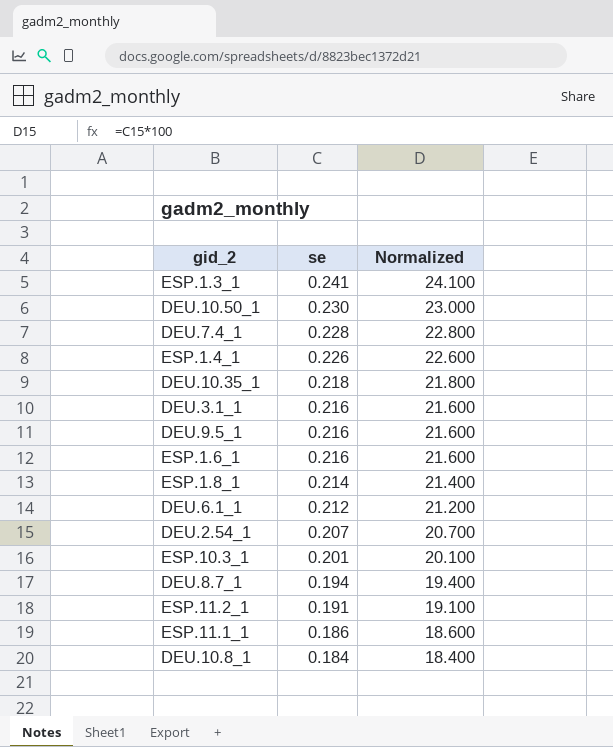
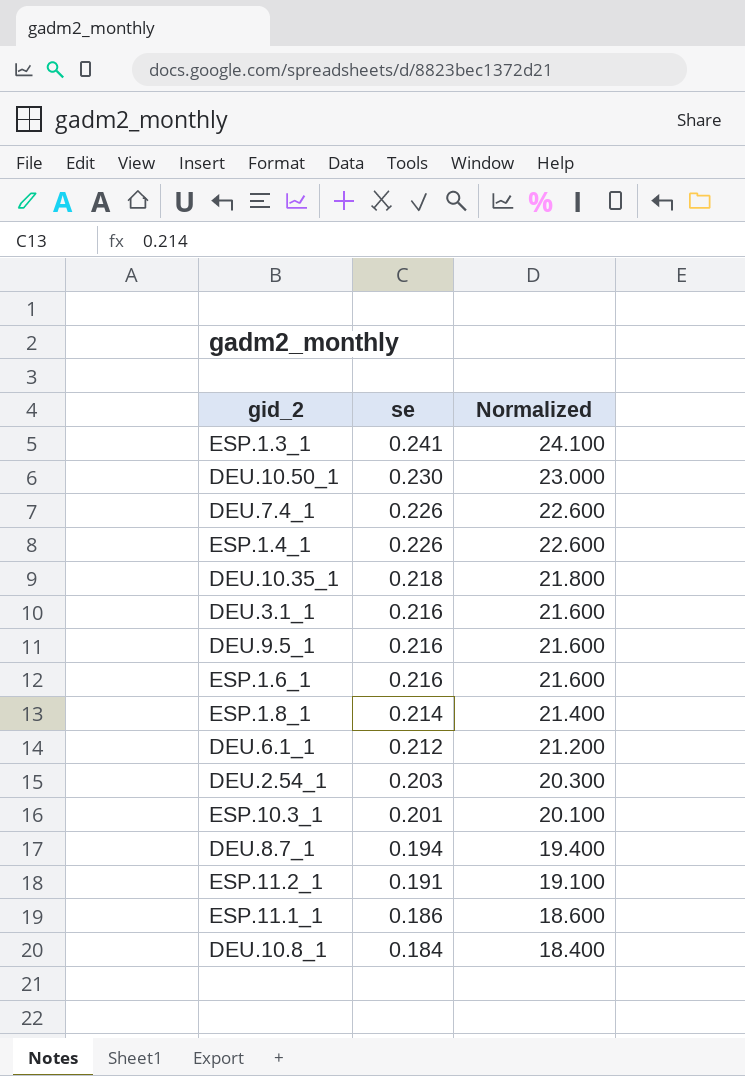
DEU.7.4_1 | se: 0.228 -> 0.226
DEU.7.4_1 | Normalized: 22.800 -> 22.600
DEU.2.54_1 | se: 0.207 -> 0.203
DEU.2.54_1 | Normalized: 20.700 -> 20.300

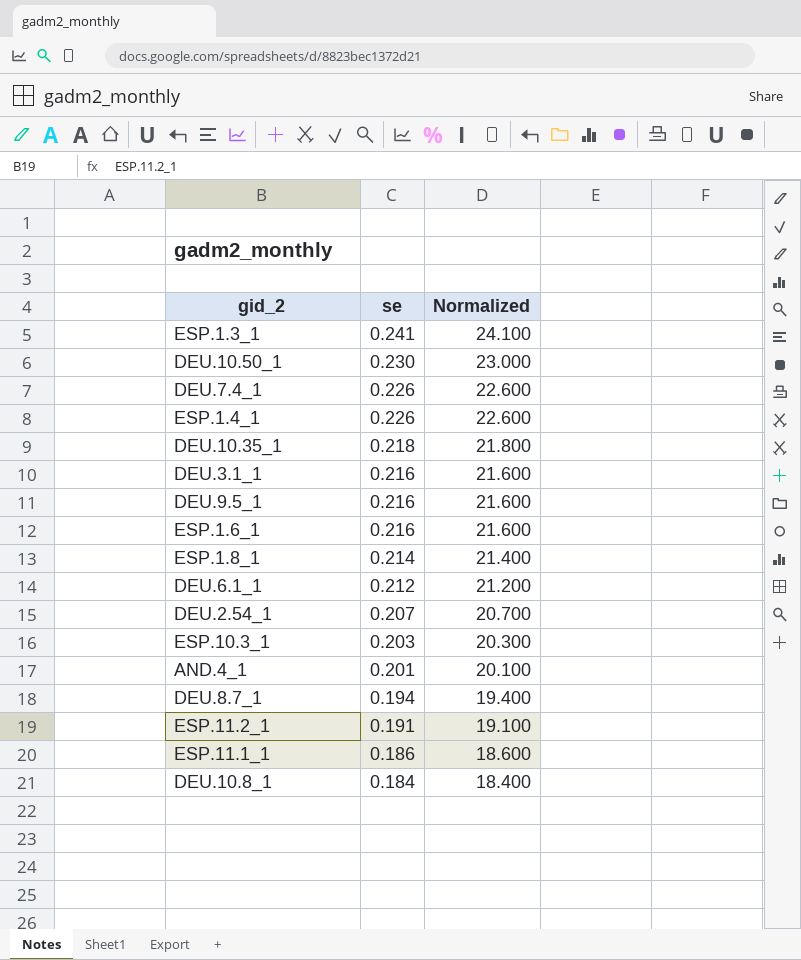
DEU.2.54_1 | se: 0.203 -> 0.207
DEU.2.54_1 | Normalized: 20.300 -> 20.700
ESP.10.3_1 | se: 0.201 -> 0.203
ESP.10.3_1 | Normalized: 20.100 -> 20.300
row AND.4_1: none -> 0.201 | 20.100

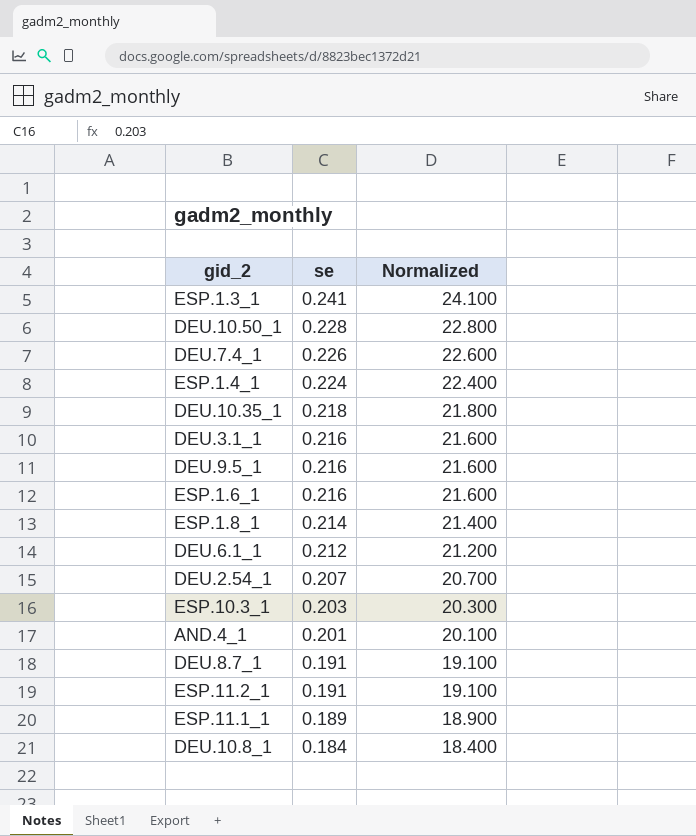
DEU.10.50_1 | se: 0.230 -> 0.228
DEU.10.50_1 | Normalized: 23.000 -> 22.800
ESP.1.4_1 | se: 0.226 -> 0.224
ESP.1.4_1 | Normalized: 22.600 -> 22.400
DEU.8.7_1 | se: 0.194 -> 0.191
DEU.8.7_1 | Normalized: 19.400 -> 19.100
ESP.11.1_1 | se: 0.186 -> 0.189
ESP.11.1_1 | Normalized: 18.600 -> 18.900

